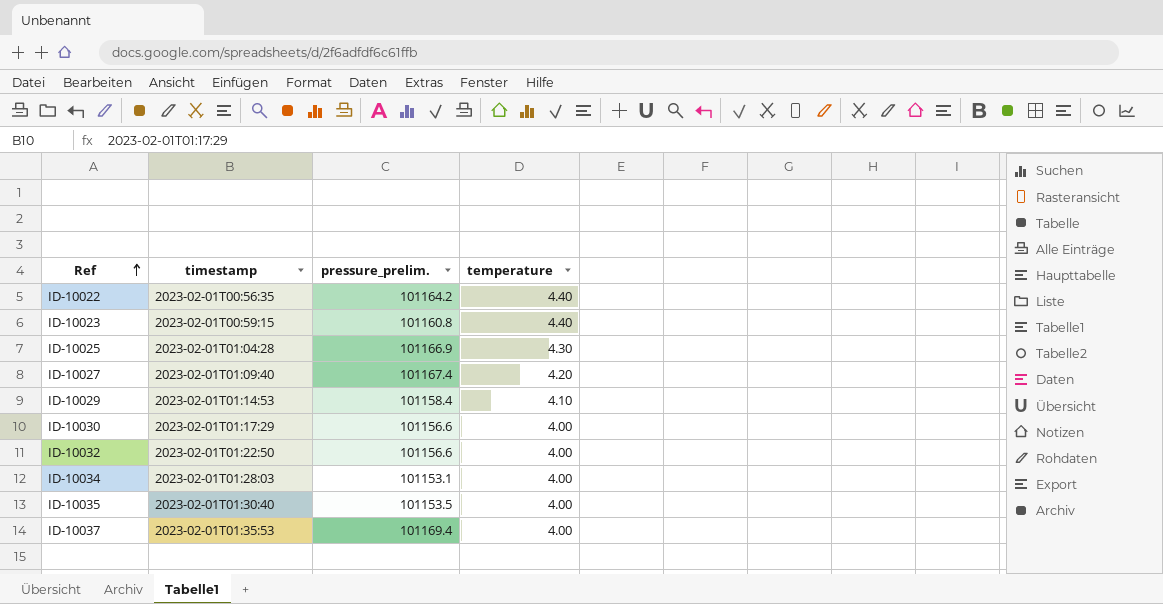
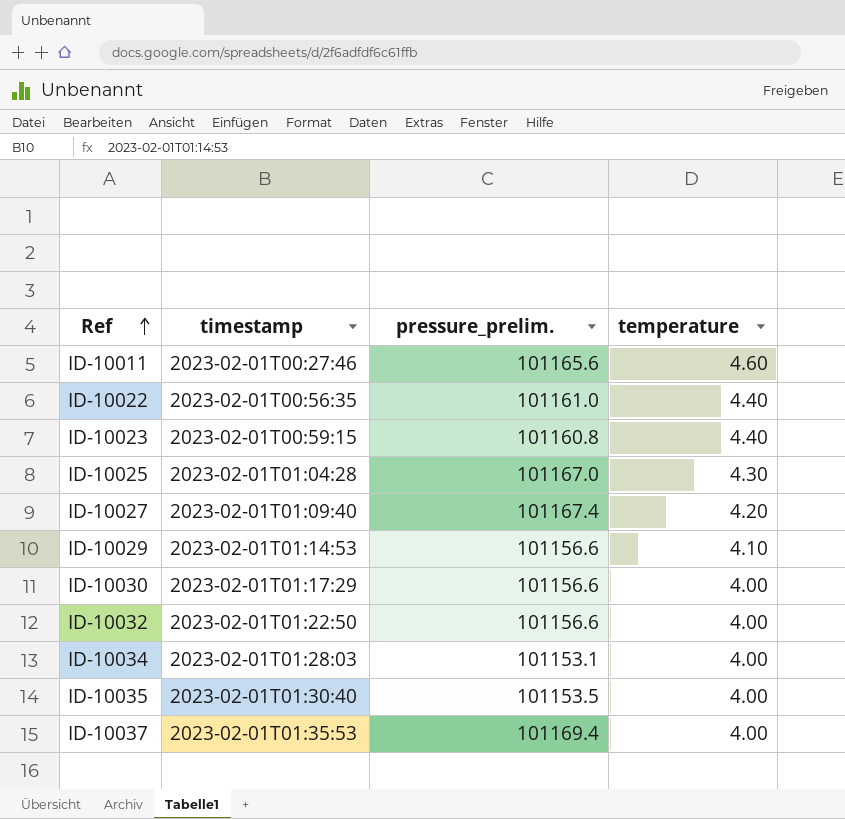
row ID-10011: none -> 2023-02-01T00:27:46 | 101165.6 | 4.60
ID-10022 | pressure_prelim.: 101164.2 -> 101161.0
ID-10025 | pressure_prelim.: 101166.9 -> 101167.0
ID-10029 | pressure_prelim.: 101158.4 -> 101156.6

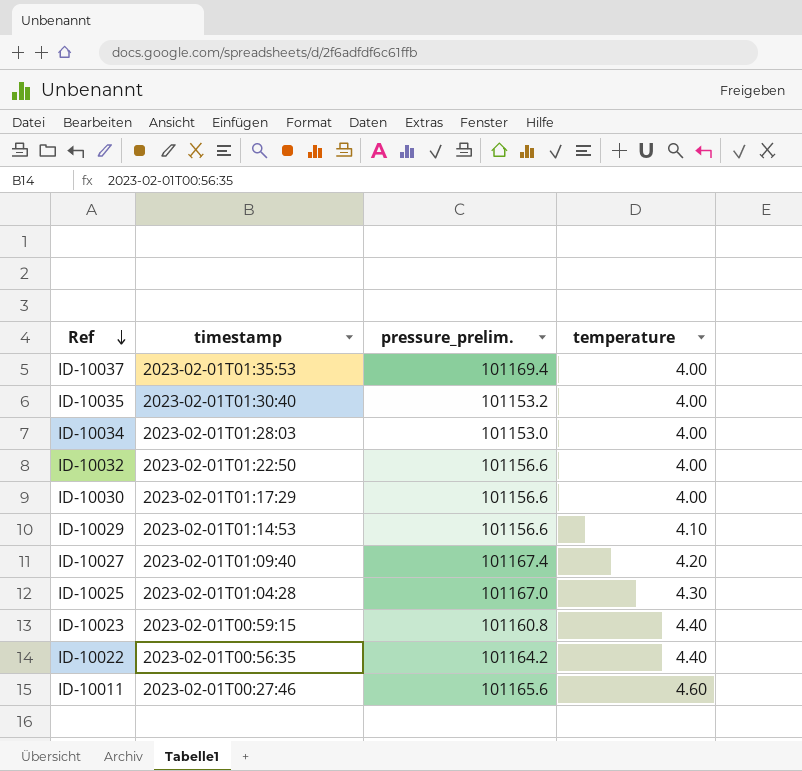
row order: Ref ascending -> Ref descending
ID-10035 | pressure_prelim.: 101153.5 -> 101153.2
ID-10034 | pressure_prelim.: 101153.1 -> 101153.0
ID-10022 | pressure_prelim.: 101161.0 -> 101164.2

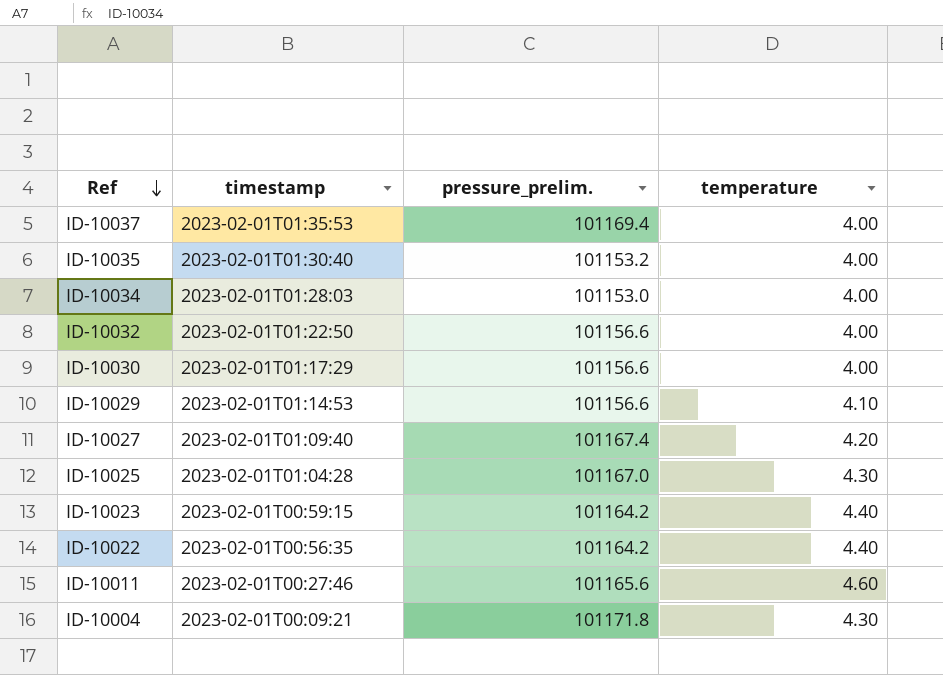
ID-10023 | pressure_prelim.: 101160.8 -> 101164.2
row ID-10004: none -> 2023-02-01T00:09:21 | 101171.8 | 4.30

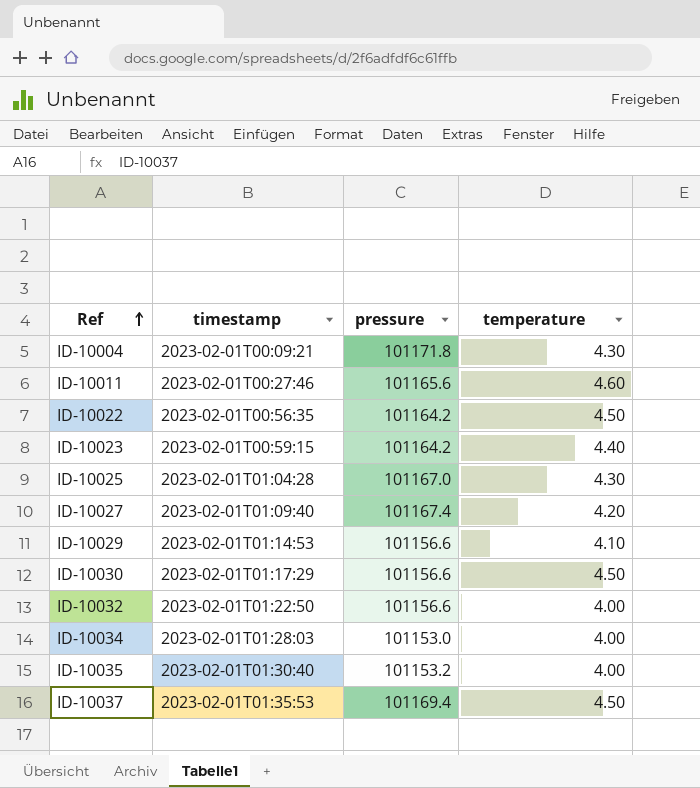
row order: Ref descending -> Ref ascending
column name: pressure_prelim. -> pressure
ID-10022 | temperature: 4.40 -> 4.50
ID-10030 | temperature: 4.00 -> 4.50
ID-10037 | temperature: 4.00 -> 4.50

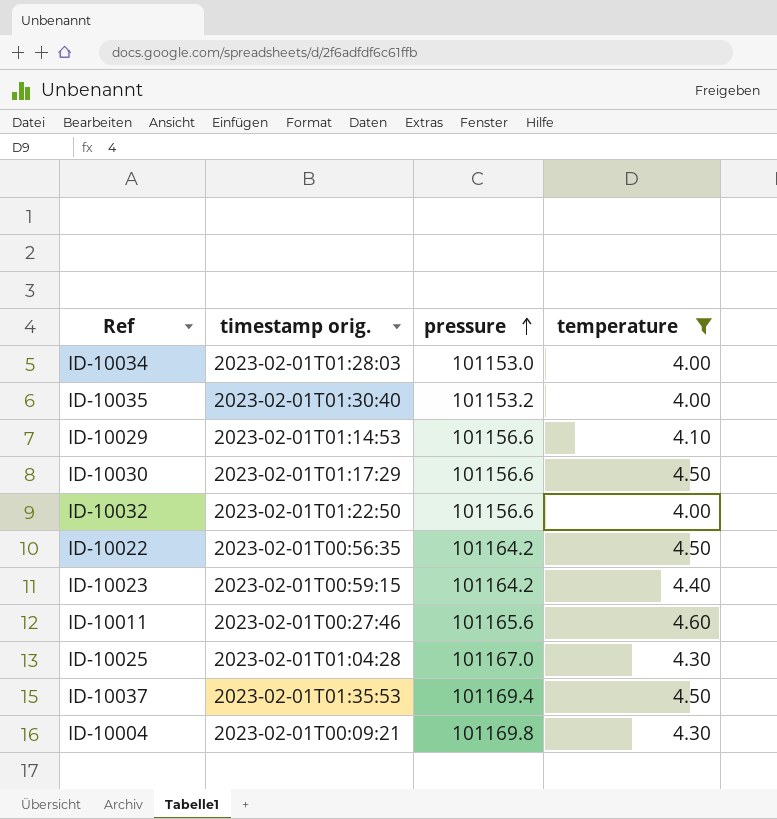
filter: none -> temperature != 4.20
row order: Ref ascending -> pressure ascending
column name: timestamp -> timestamp orig.
ID-10004 | pressure: 101171.8 -> 101169.8

